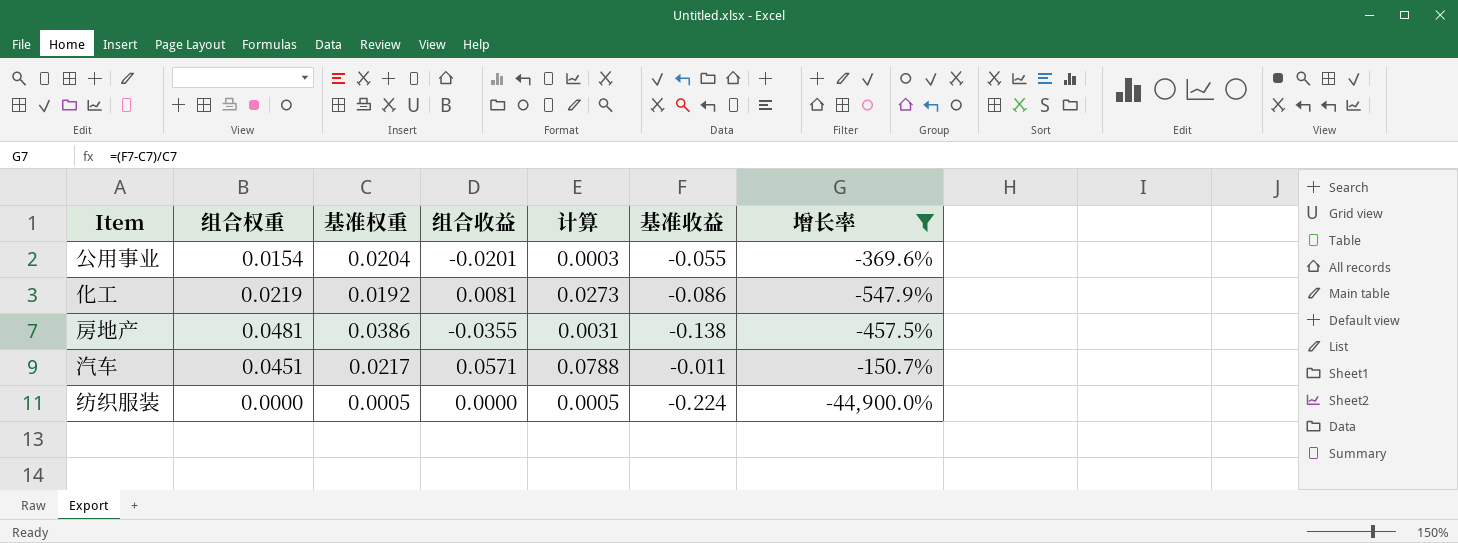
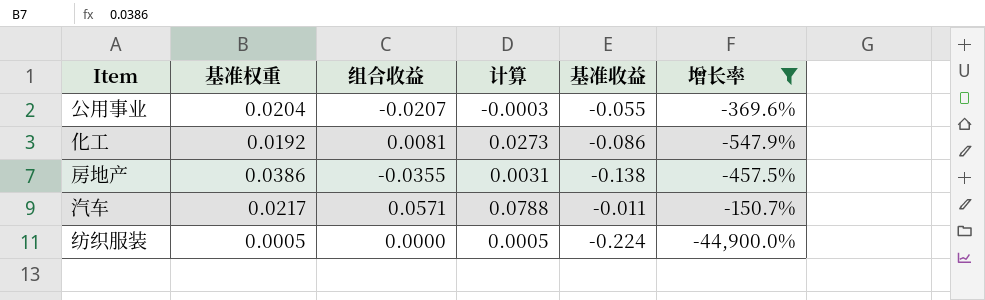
column 组合权重 | position: 2 -> none
公用事业 | 组合收益: -0.0201 -> -0.0207
公用事业 | 计算: 0.0003 -> -0.0003

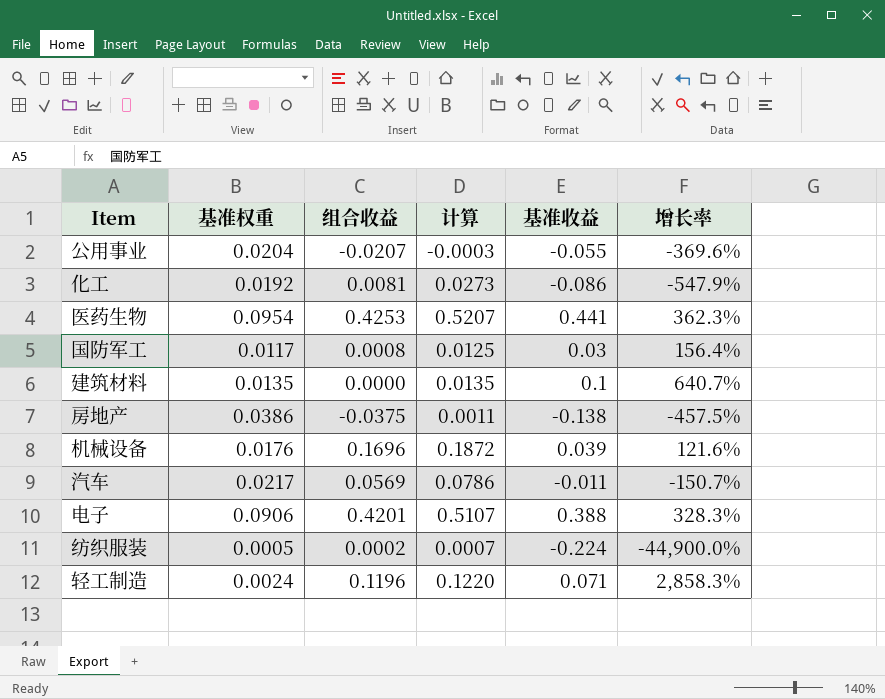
filter: 增长率 <= -150.7% -> none
房地产 | 组合收益: -0.0355 -> -0.0375
房地产 | 计算: 0.0031 -> 0.0011
汽车 | 组合收益: 0.0571 -> 0.0569
汽车 | 计算: 0.0788 -> 0.0786
纺织服装 | 组合收益: 0.0000 -> 0.0002
纺织服装 | 计算: 0.0005 -> 0.0007

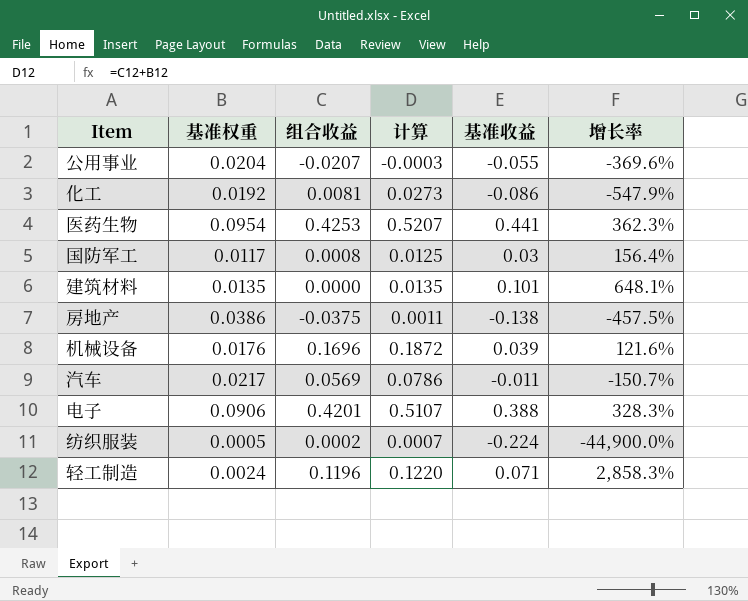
建筑材料 | 基准收益: 0.1 -> 0.101
建筑材料 | 增长率: 640.7% -> 648.1%

